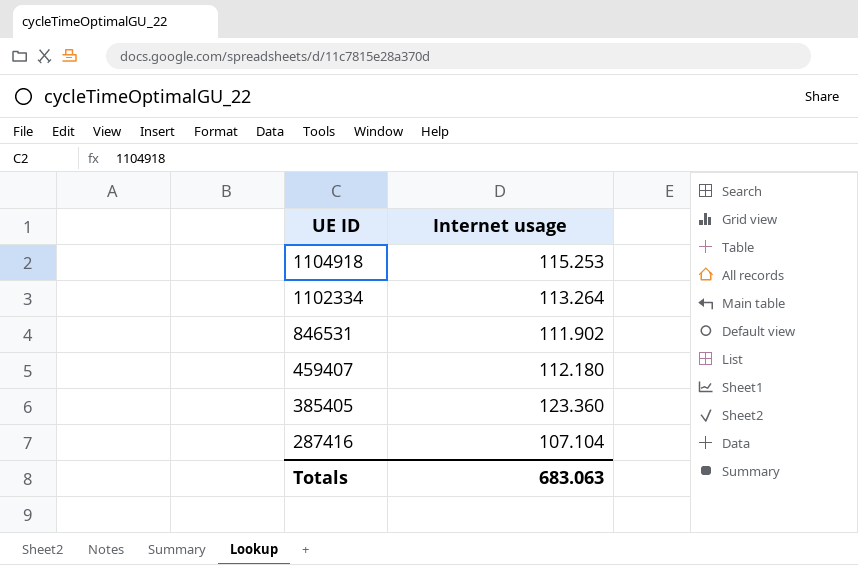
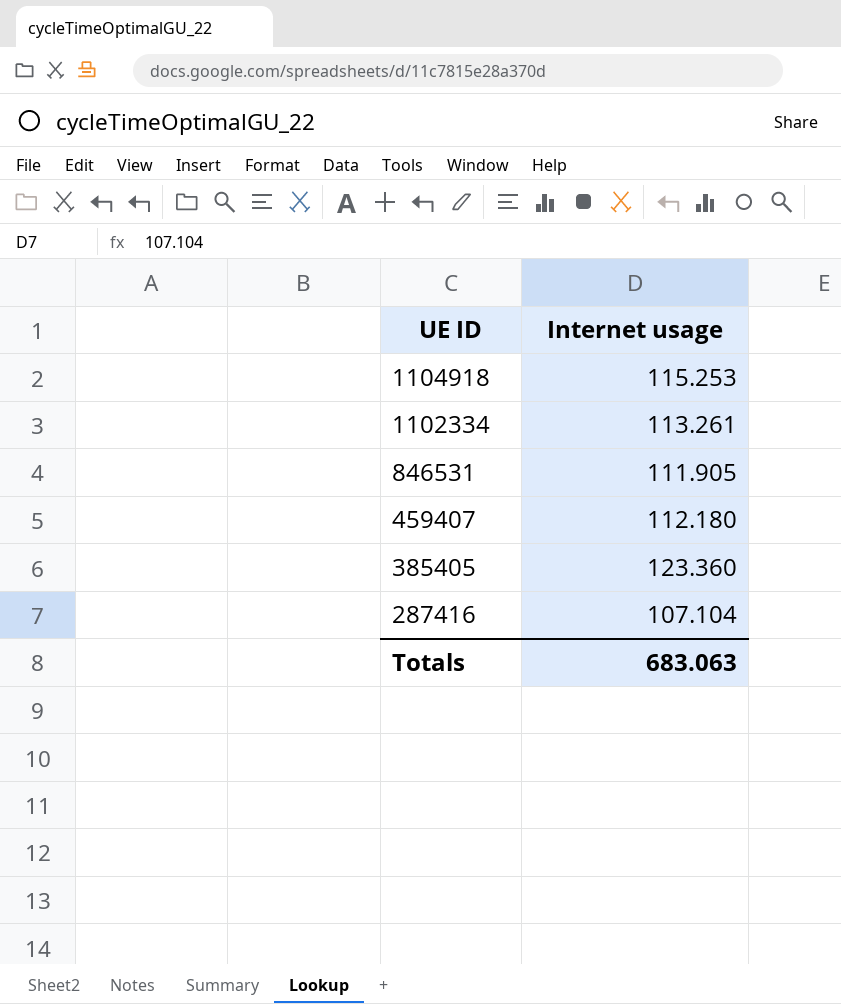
1102334 | Internet usage: 113.264 -> 113.261
846531 | Internet usage: 111.902 -> 111.905

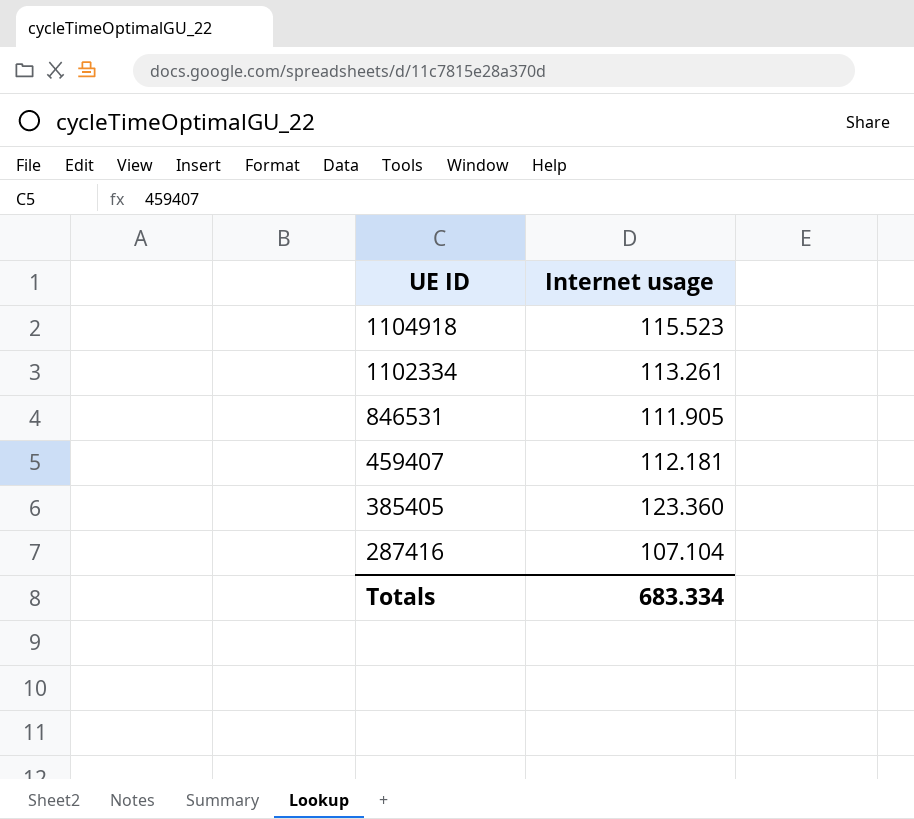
1104918 | Internet usage: 115.253 -> 115.523
459407 | Internet usage: 112.180 -> 112.181
Totals | Internet usage: 683.063 -> 683.334

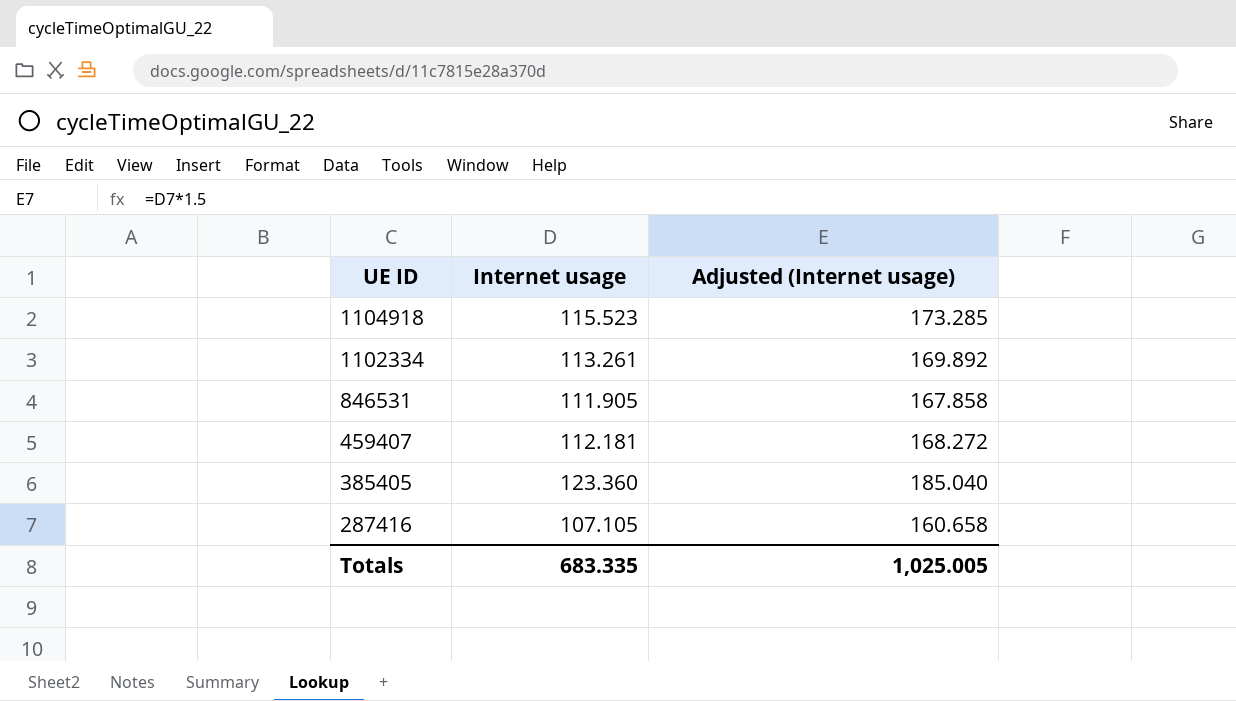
column Adjusted (Internet usage) | formula: none -> [Internet usage] * 1.5
287416 | Internet usage: 107.104 -> 107.105
Totals | Internet usage: 683.334 -> 683.335

